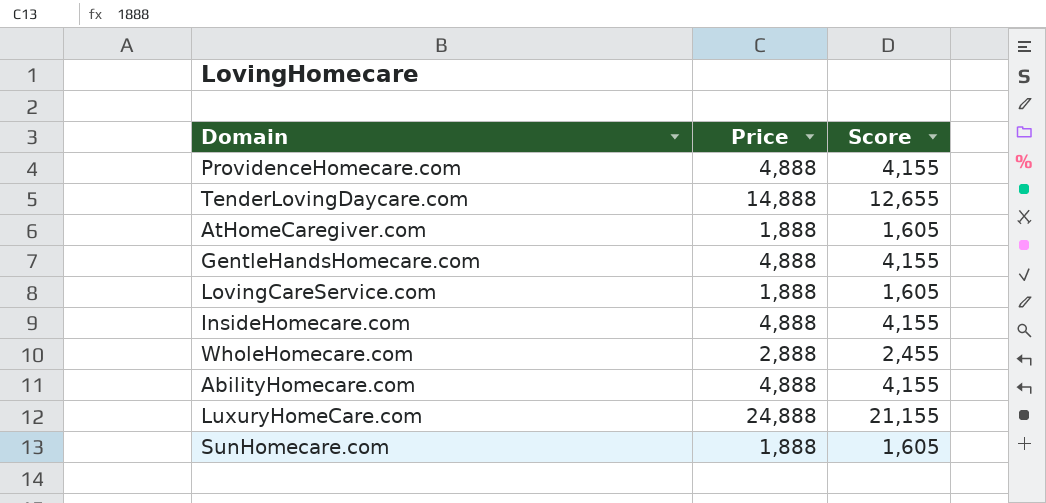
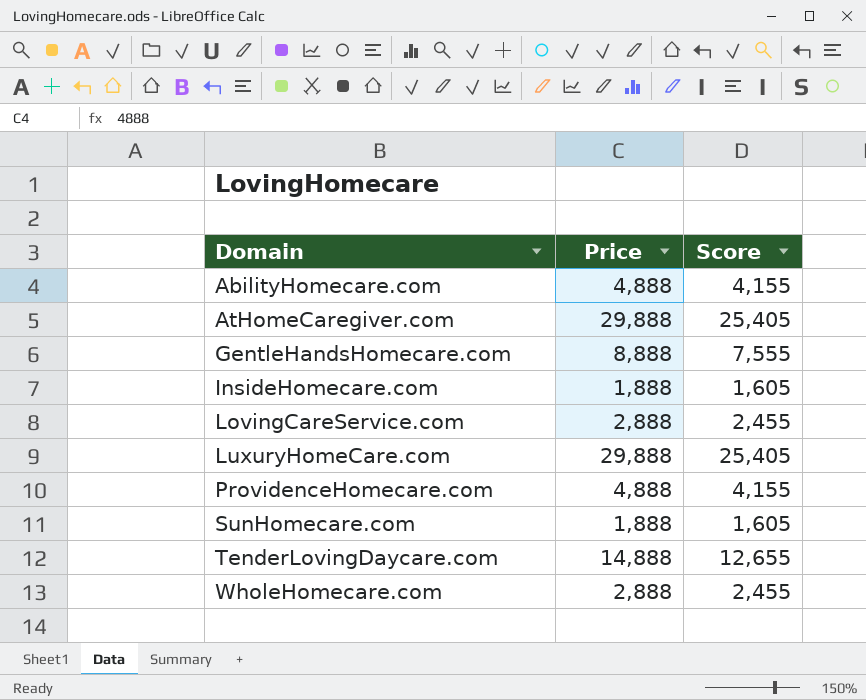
row order: none -> Domain ascending
AtHomeCaregiver.com | Price: 1,888 -> 29,888
AtHomeCaregiver.com | Score: 1,605 -> 25,405
GentleHandsHomecare.com | Price: 4,888 -> 8,888
GentleHandsHomecare.com | Score: 4,155 -> 7,555
InsideHomecare.com | Price: 4,888 -> 1,888
InsideHomecare.com | Score: 4,155 -> 1,605
LovingCareService.com | Price: 1,888 -> 2,888
LovingCareService.com | Score: 1,605 -> 2,455
LuxuryHomeCare.com | Price: 24,888 -> 29,888
LuxuryHomeCare.com | Score: 21,155 -> 25,405

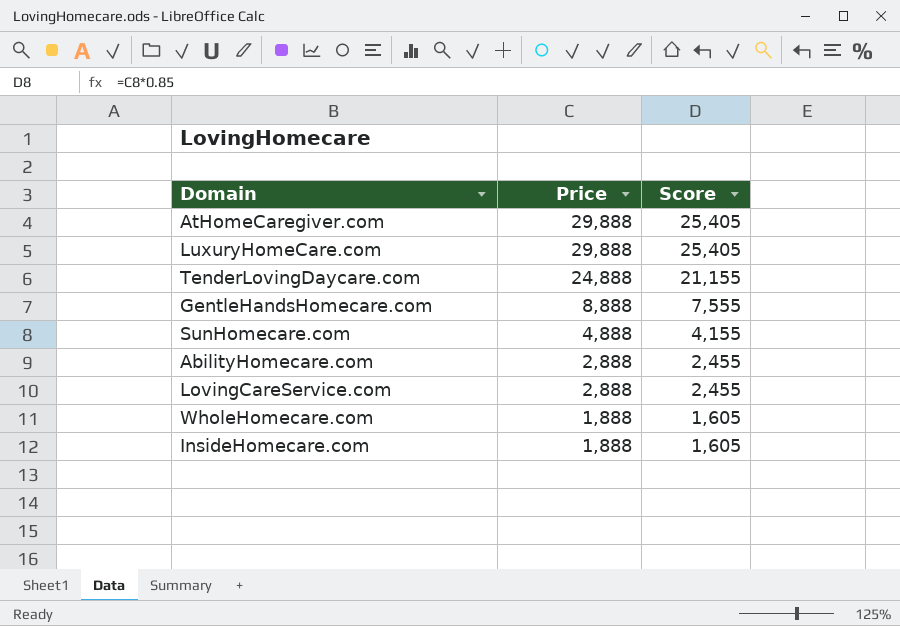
row order: Domain ascending -> Price descending
row ProvidenceHomecare.com: 4,888 | 4,155 -> none
TenderLovingDaycare.com | Price: 14,888 -> 24,888
TenderLovingDaycare.com | Score: 12,655 -> 21,155
SunHomecare.com | Price: 1,888 -> 4,888
SunHomecare.com | Score: 1,605 -> 4,155
AbilityHomecare.com | Price: 4,888 -> 2,888
AbilityHomecare.com | Score: 4,155 -> 2,455
WholeHomecare.com | Price: 2,888 -> 1,888
WholeHomecare.com | Score: 2,455 -> 1,605

